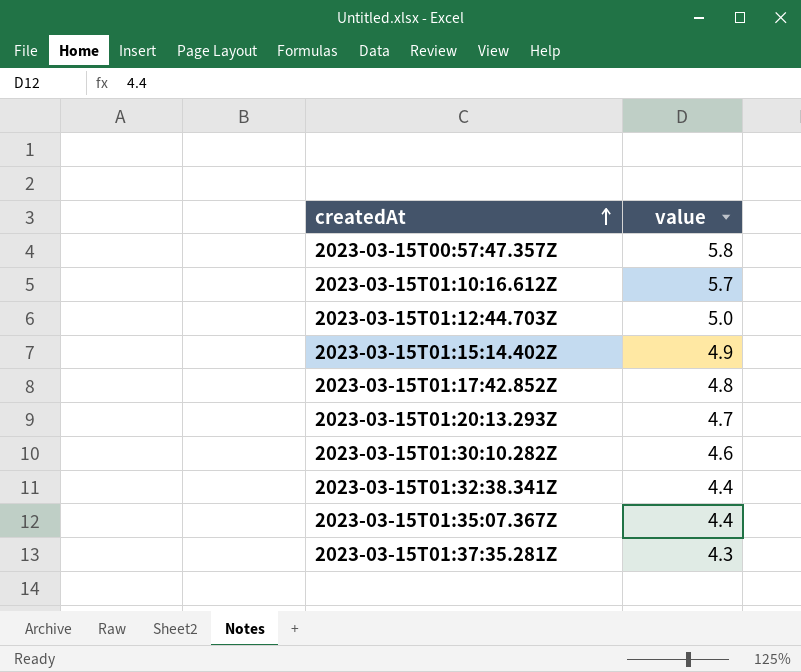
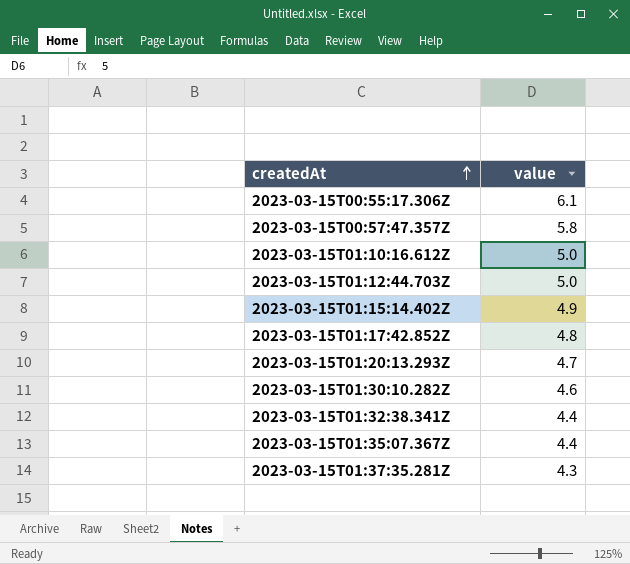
row 2023-03-15T00:55:17.306Z: none -> 6.1
2023-03-15T01:10:16.612Z | value: 5.7 -> 5.0

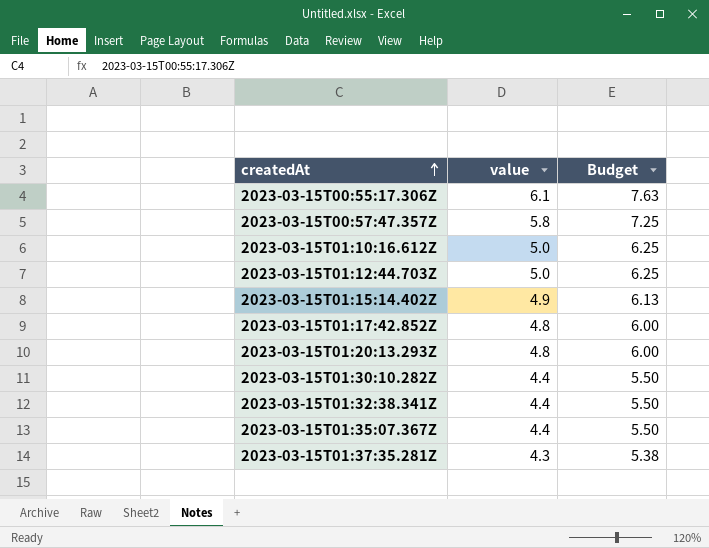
column Budget | formula: none -> [value] * 1.25
2023-03-15T01:20:13.293Z | value: 4.7 -> 4.8
2023-03-15T01:30:10.282Z | value: 4.6 -> 4.4

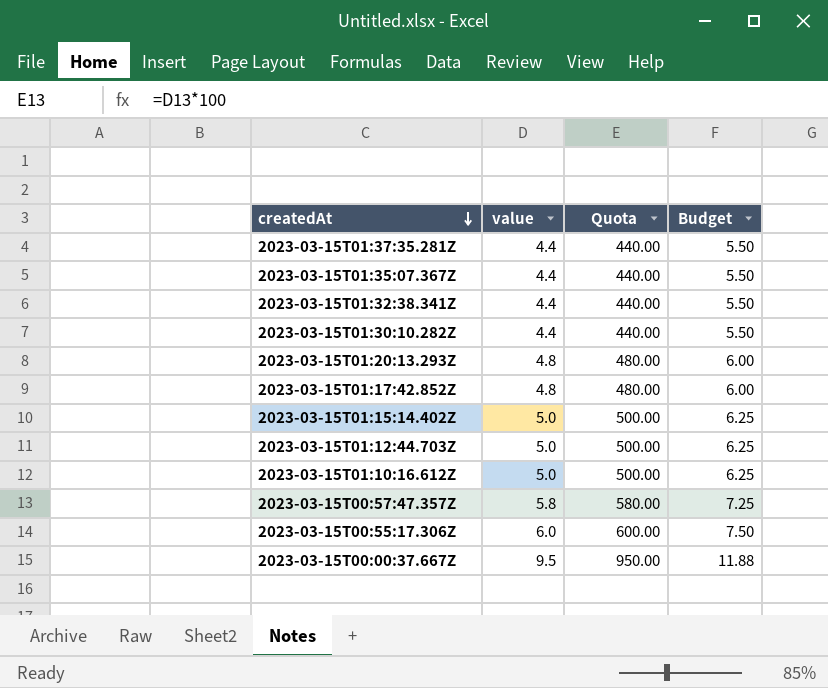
row order: createdAt ascending -> createdAt descending
column Quota | formula: none -> [value] * 100
2023-03-15T01:37:35.281Z | value: 4.3 -> 4.4
2023-03-15T01:37:35.281Z | Budget: 5.38 -> 5.50
2023-03-15T01:15:14.402Z | value: 4.9 -> 5.0
2023-03-15T01:15:14.402Z | Budget: 6.13 -> 6.25
2023-03-15T00:55:17.306Z | value: 6.1 -> 6.0
2023-03-15T00:55:17.306Z | Budget: 7.63 -> 7.50
row 2023-03-15T00:00:37.667Z: none -> 9.5 | 950.00 | 11.88

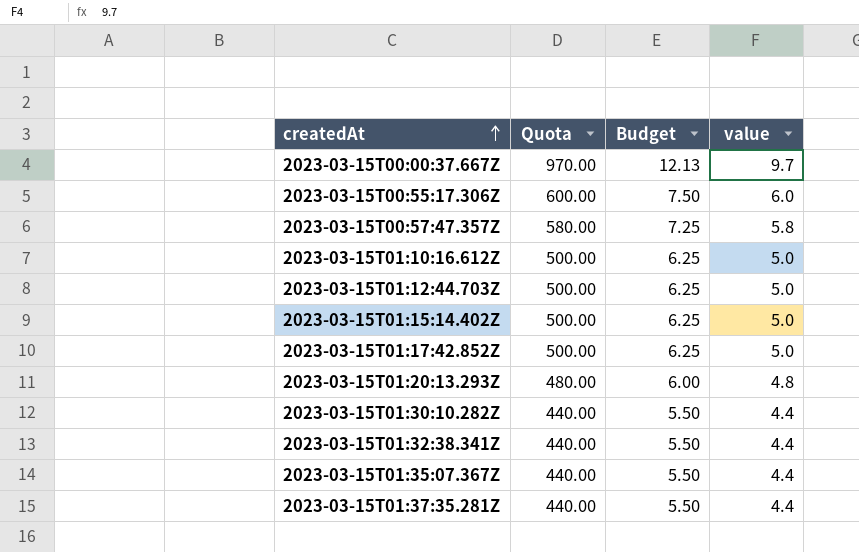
row order: createdAt descending -> createdAt ascending
column value | position: 2 -> 4
2023-03-15T00:00:37.667Z | Quota: 950.00 -> 970.00
2023-03-15T00:00:37.667Z | Budget: 11.88 -> 12.13
2023-03-15T00:00:37.667Z | value: 9.5 -> 9.7
2023-03-15T01:17:42.852Z | Quota: 480.00 -> 500.00
2023-03-15T01:17:42.852Z | Budget: 6.00 -> 6.25
2023-03-15T01:17:42.852Z | value: 4.8 -> 5.0

